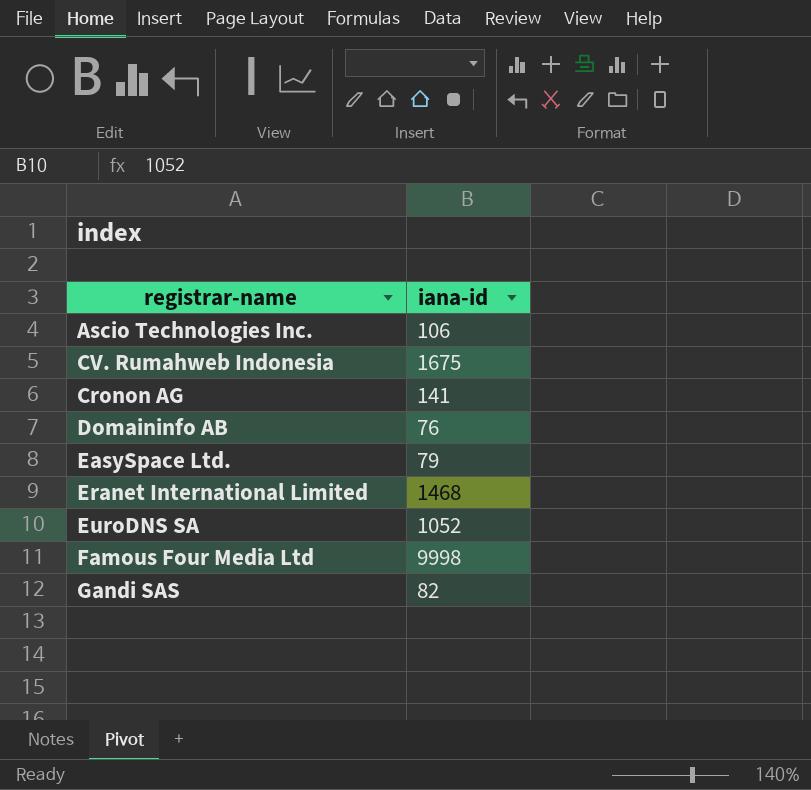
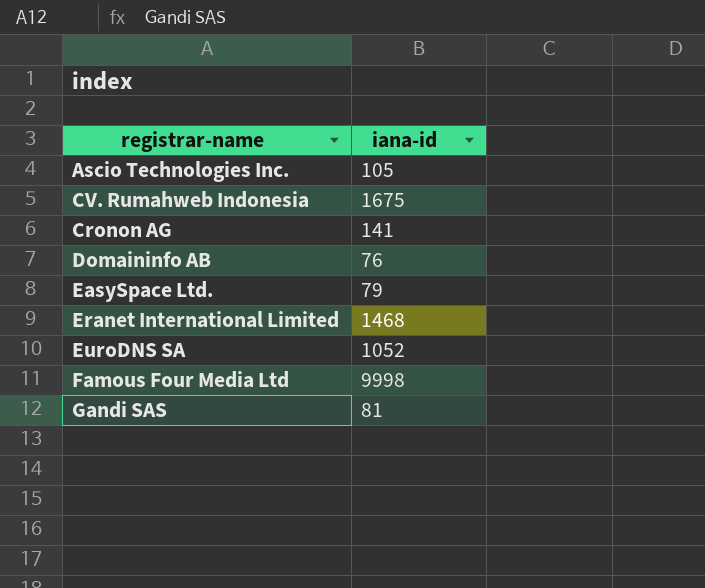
Ascio Technologies Inc. | iana-id: 106 -> 105
Gandi SAS | iana-id: 82 -> 81

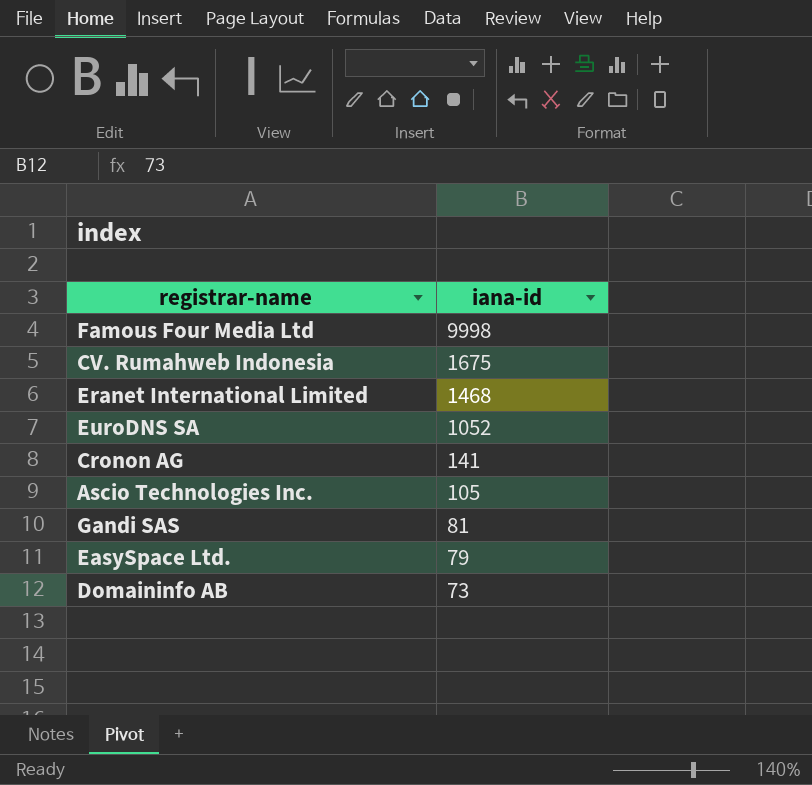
row order: none -> iana-id descending
Domaininfo AB | iana-id: 76 -> 73

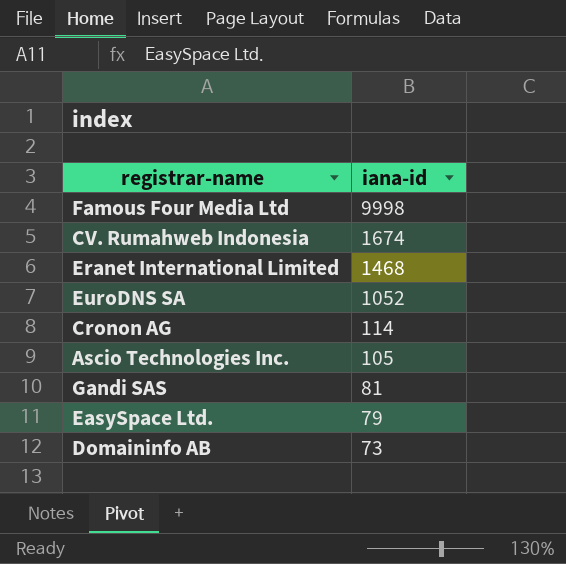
CV. Rumahweb Indonesia | iana-id: 1675 -> 1674
Cronon AG | iana-id: 141 -> 114

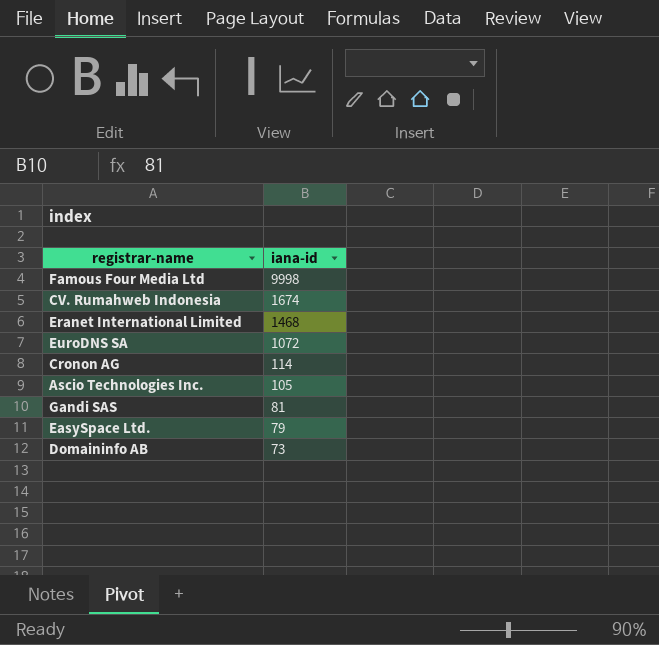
EuroDNS SA | iana-id: 1052 -> 1072

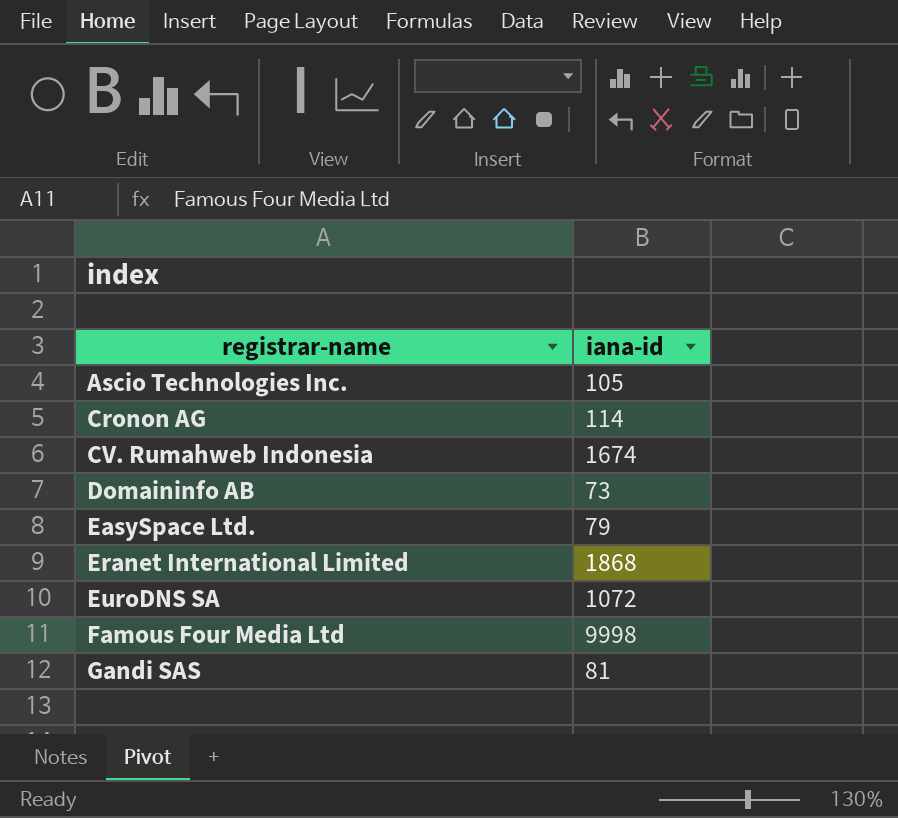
row order: iana-id descending -> registrar-name ascending
Eranet International Limited | iana-id: 1468 -> 1868

